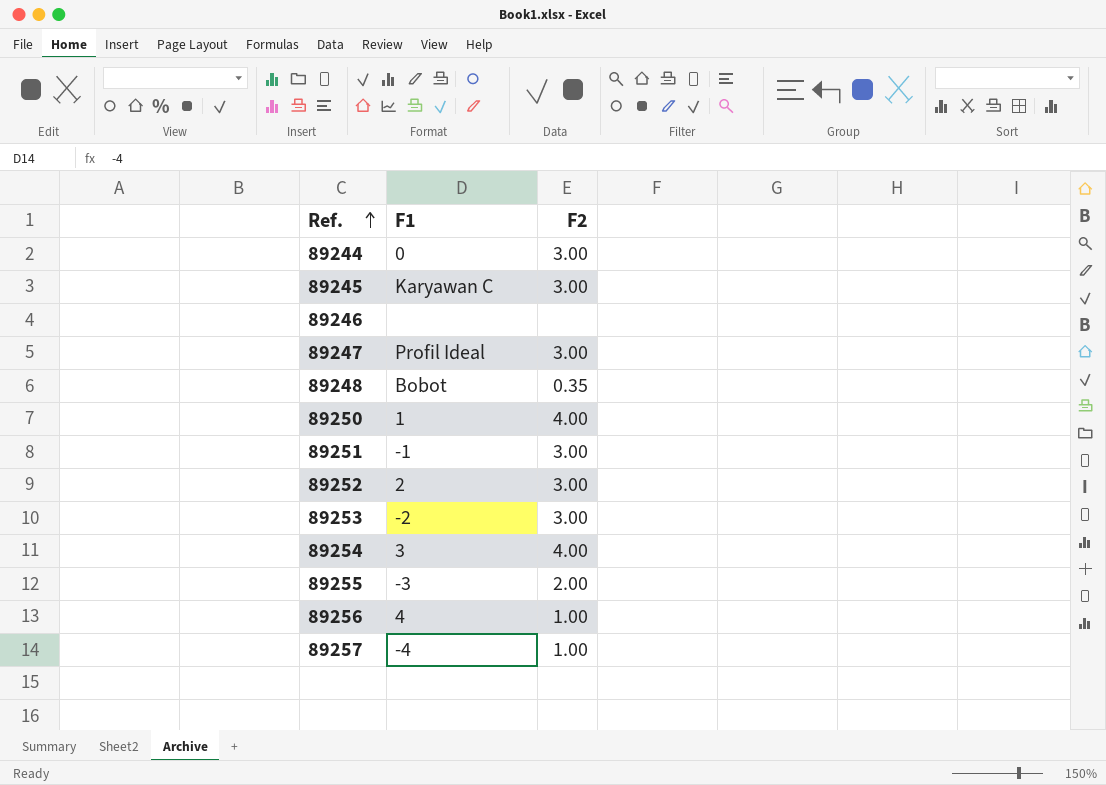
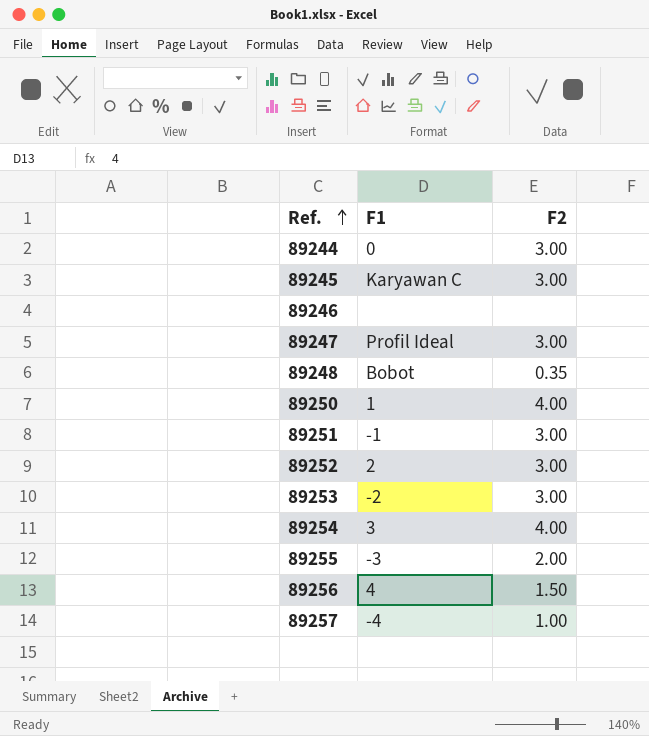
89256 | F2: 1.00 -> 1.50

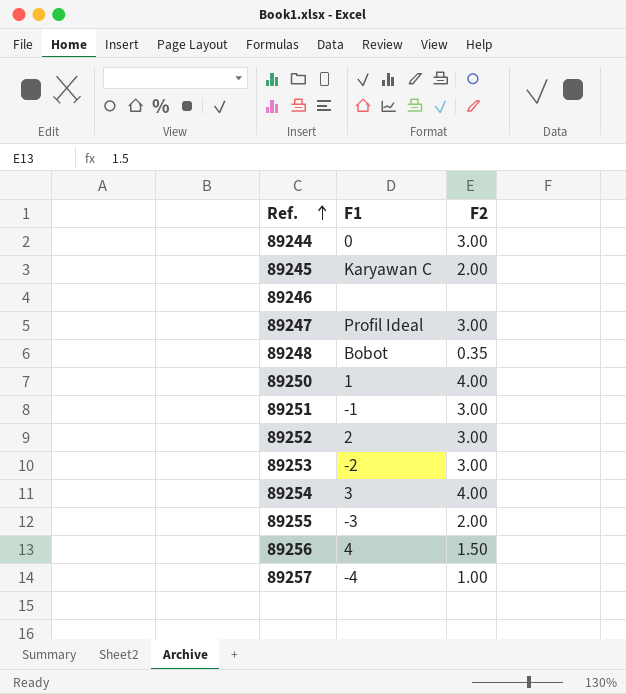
89245 | F2: 3.00 -> 2.00

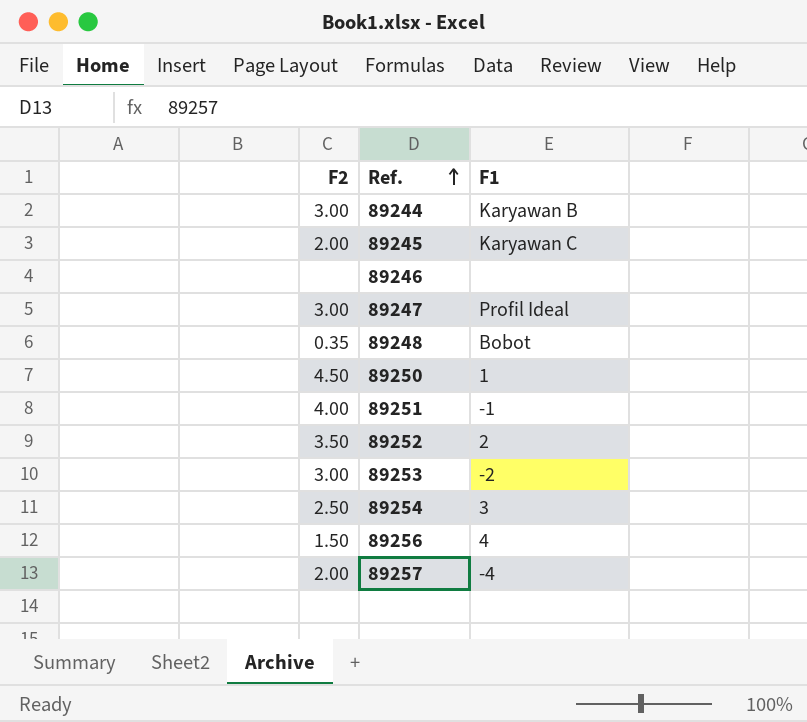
column F2 | position: 3 -> 1
row 89255: -3 | 2.00 -> none
89244 | F1: 0 -> Karyawan B
89250 | F2: 4.00 -> 4.50
89251 | F2: 3.00 -> 4.00
89252 | F2: 3.00 -> 3.50
89254 | F2: 4.00 -> 2.50
89257 | F2: 1.00 -> 2.00

